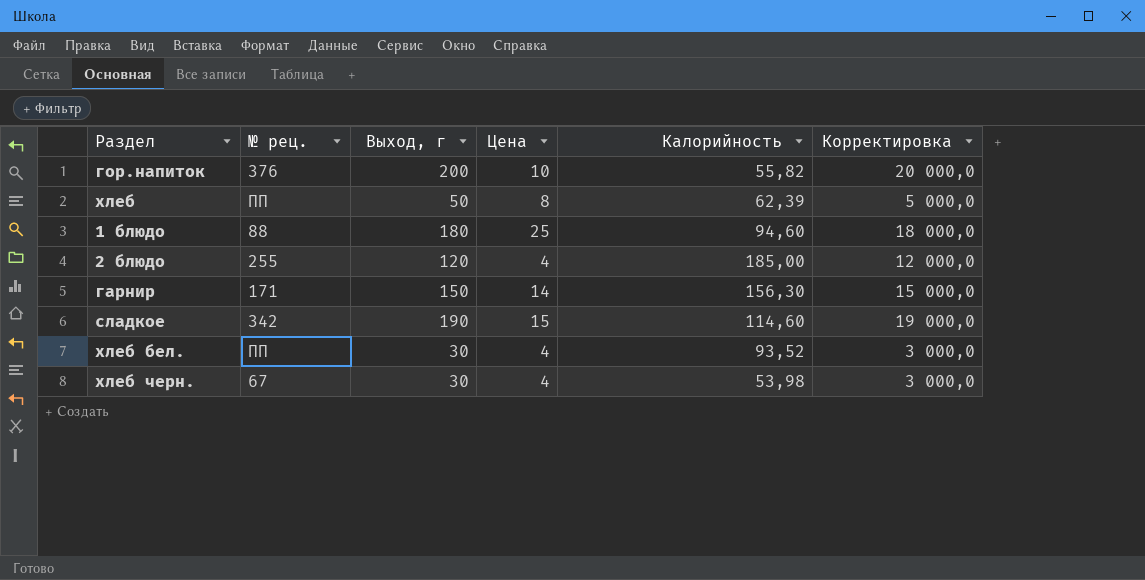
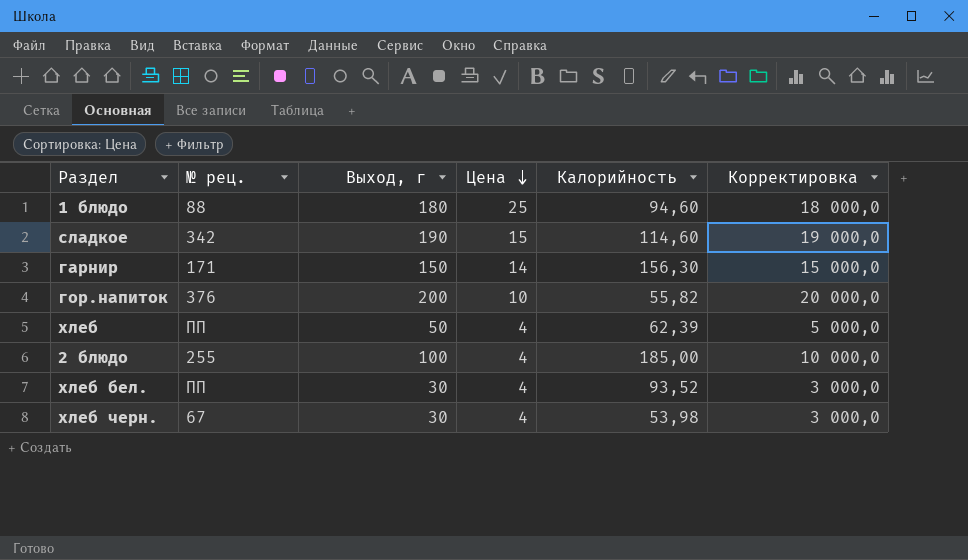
row order: none -> Цена descending
хлеб | Цена: 8 -> 4
2 блюдо | Выход, г: 120 -> 100
2 блюдо | Корректировка: 12 000,0 -> 10 000,0

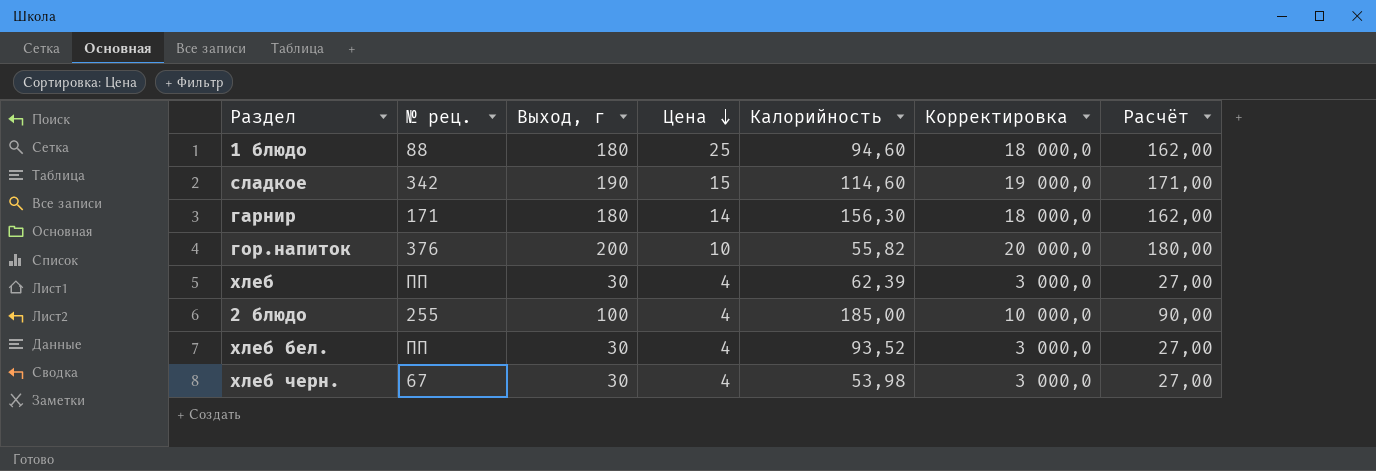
column Расчёт | formula: none -> [Выход, г] * 0,9
гарнир | Выход, г: 150 -> 180
гарнир | Корректировка: 15 000,0 -> 18 000,0
хлеб | Выход, г: 50 -> 30
хлеб | Корректировка: 5 000,0 -> 3 000,0

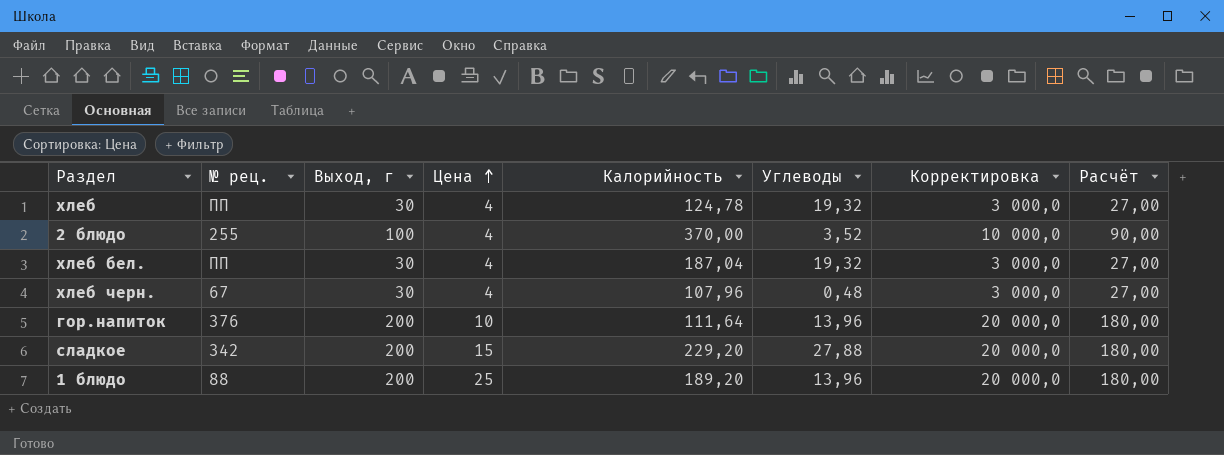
row order: Цена descending -> Цена ascending
column Углеводы | position: none -> 6
row гарнир: 171 | 180 | 14 | 156,30 | 18 000,0 | 162,00 -> none
хлеб | Калорийность: 62,39 -> 124,78
2 блюдо | Калорийность: 185,00 -> 370,00
хлеб бел. | Калорийность: 93,52 -> 187,04
хлеб черн. | Калорийность: 53,98 -> 107,96
гор.напиток | Калорийность: 55,82 -> 111,64
сладкое | Выход, г: 190 -> 200
сладкое | Калорийность: 114,60 -> 229,20
сладкое | Корректировка: 19 000,0 -> 20 000,0
сладкое | Расчёт: 171,00 -> 180,00
1 блюдо | Выход, г: 180 -> 200
1 блюдо | Калорийность: 94,60 -> 189,20
1 блюдо | Корректировка: 18 000,0 -> 20 000,0
1 блюдо | Расчёт: 162,00 -> 180,00

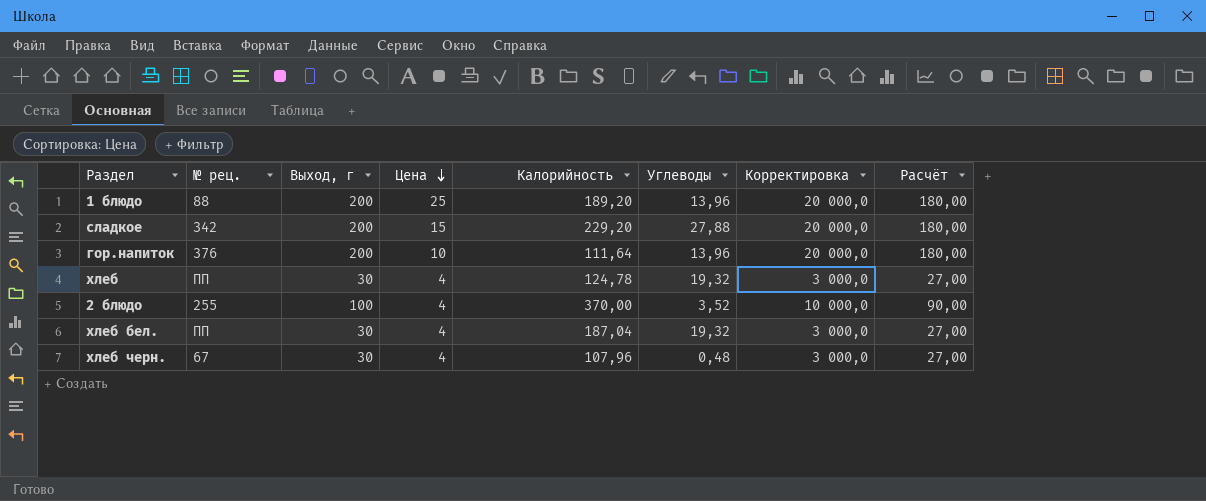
row order: Цена ascending -> Цена descending

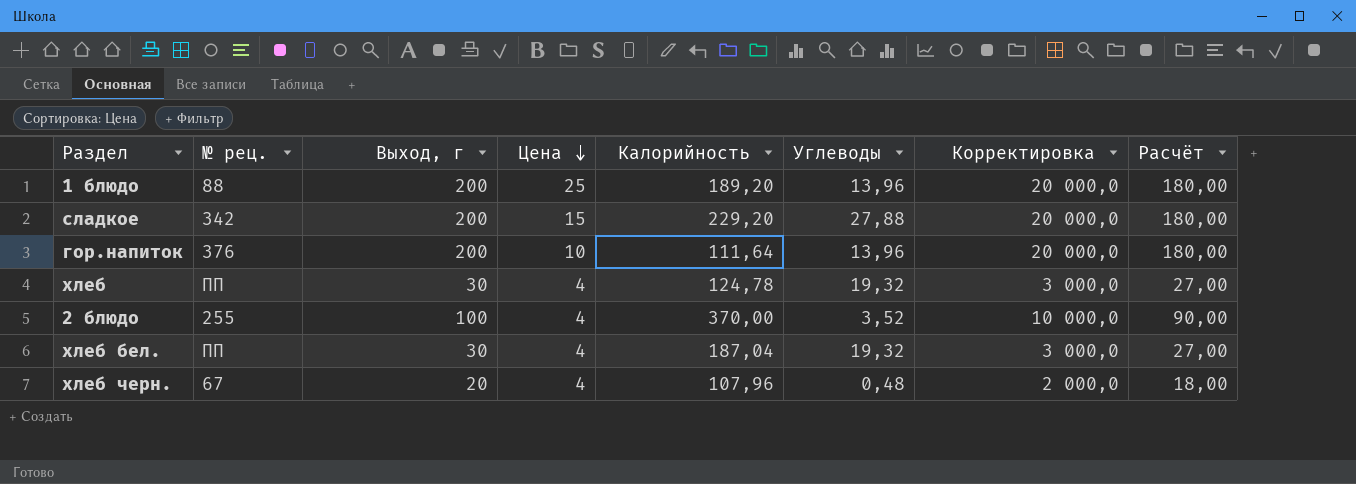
хлеб черн. | Выход, г: 30 -> 20
хлеб черн. | Корректировка: 3 000,0 -> 2 000,0
хлеб черн. | Расчёт: 27,00 -> 18,00

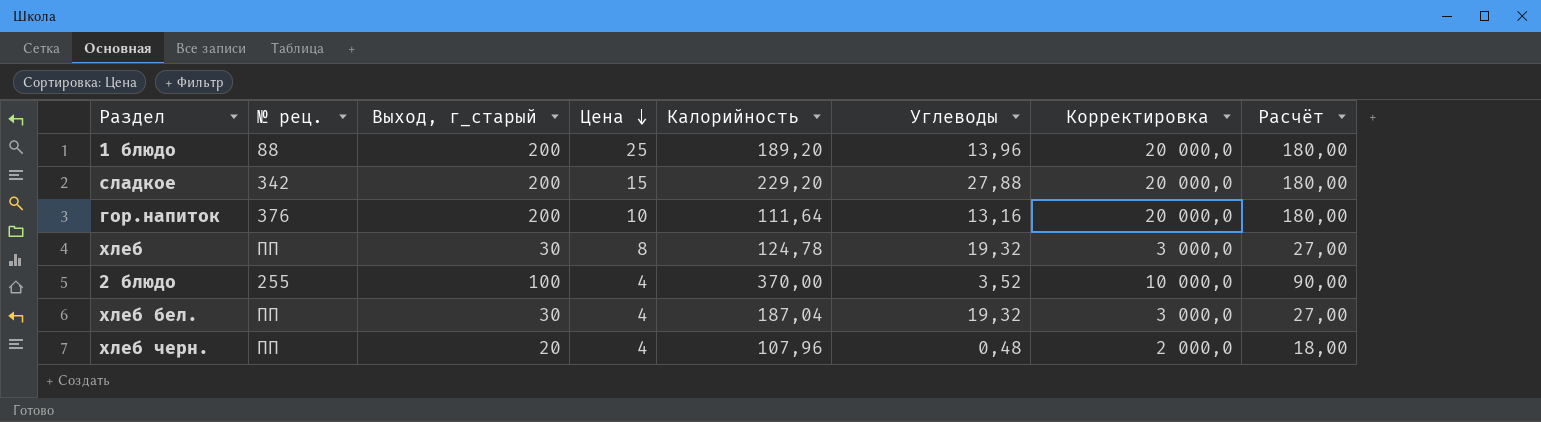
column name: Выход, г -> Выход, г_старый
гор.напиток | Углеводы: 13,96 -> 13,16
хлеб | Цена: 4 -> 8
хлеб черн. | № рец.: 67 -> ПП

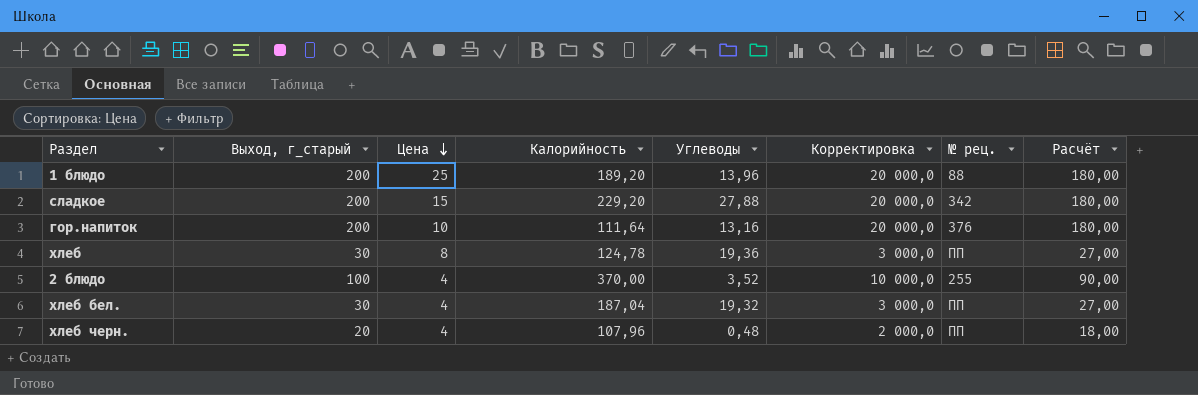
column № рец. | position: 2 -> 7
хлеб | Углеводы: 19,32 -> 19,36

